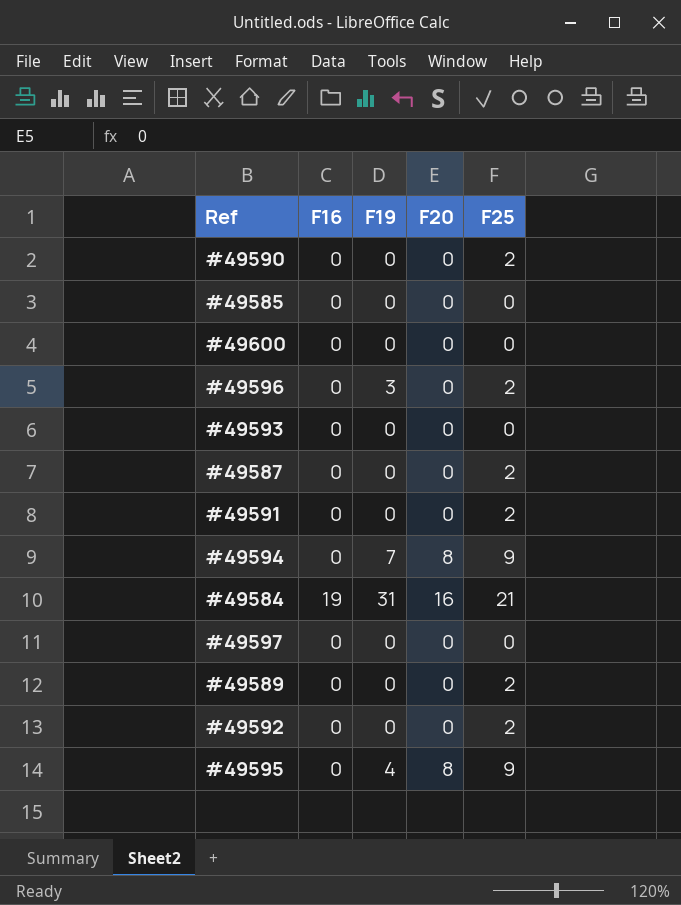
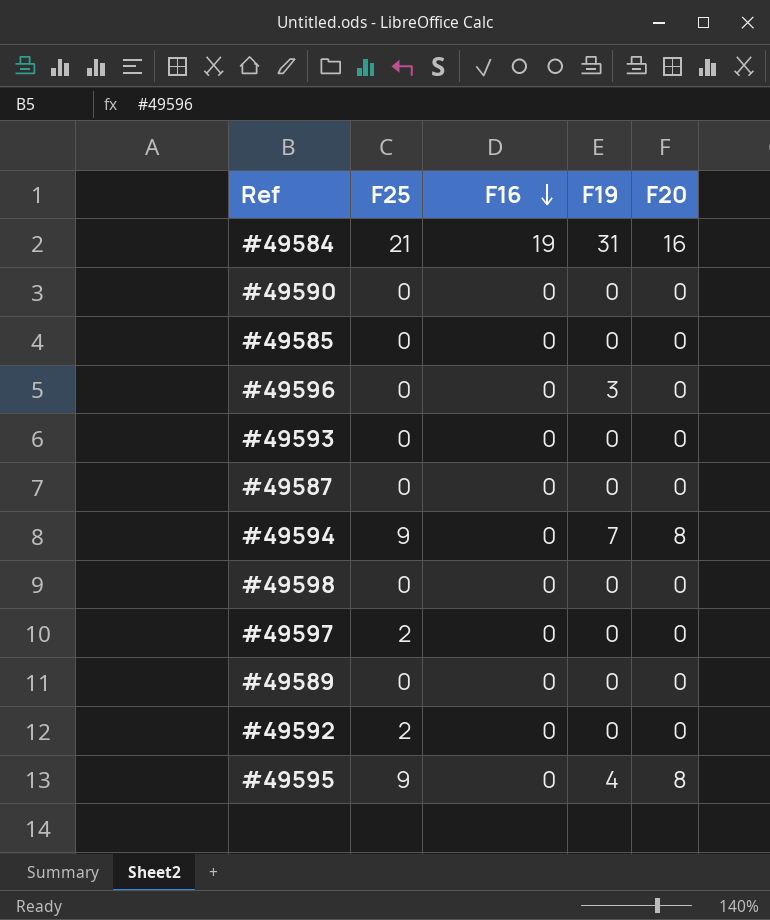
row order: none -> F16 descending
column F25 | position: 5 -> 2
row #49600: 0 | 0 | 0 | 0 -> none
row #49591: 0 | 0 | 0 | 2 -> none
#49590 | F25: 2 -> 0
#49596 | F25: 2 -> 0
#49587 | F25: 2 -> 0
row #49598: none -> 0 | 0 | 0 | 0
#49597 | F25: 0 -> 2
#49589 | F25: 2 -> 0

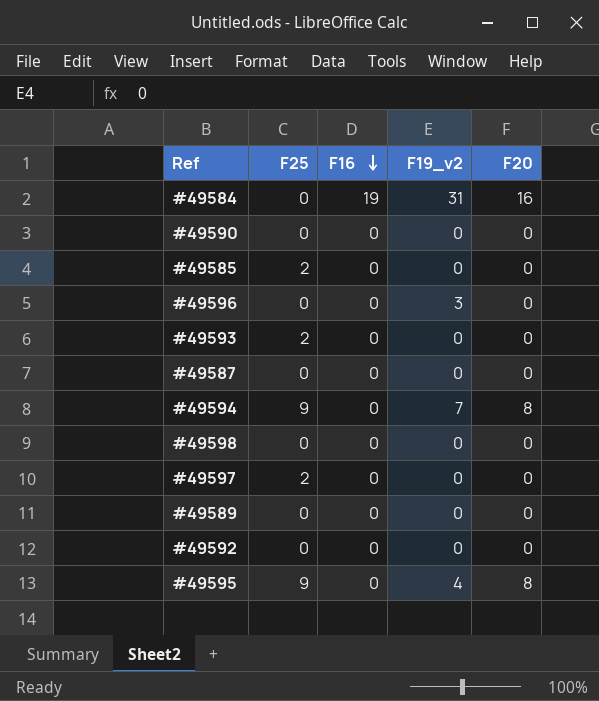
column name: F19 -> F19_v2
#49584 | F25: 21 -> 0
#49585 | F25: 0 -> 2
#49593 | F25: 0 -> 2
#49592 | F25: 2 -> 0

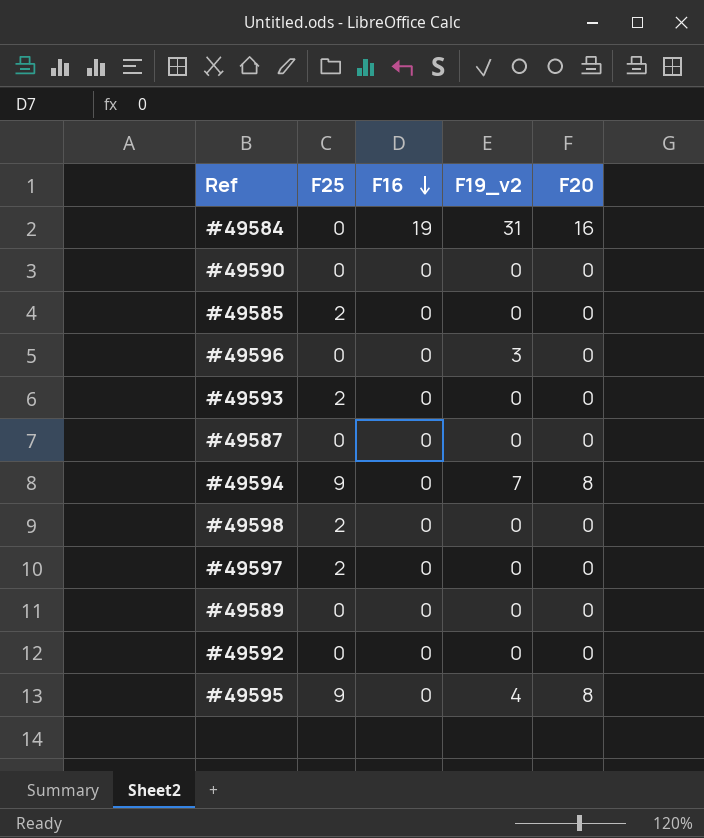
#49598 | F25: 0 -> 2

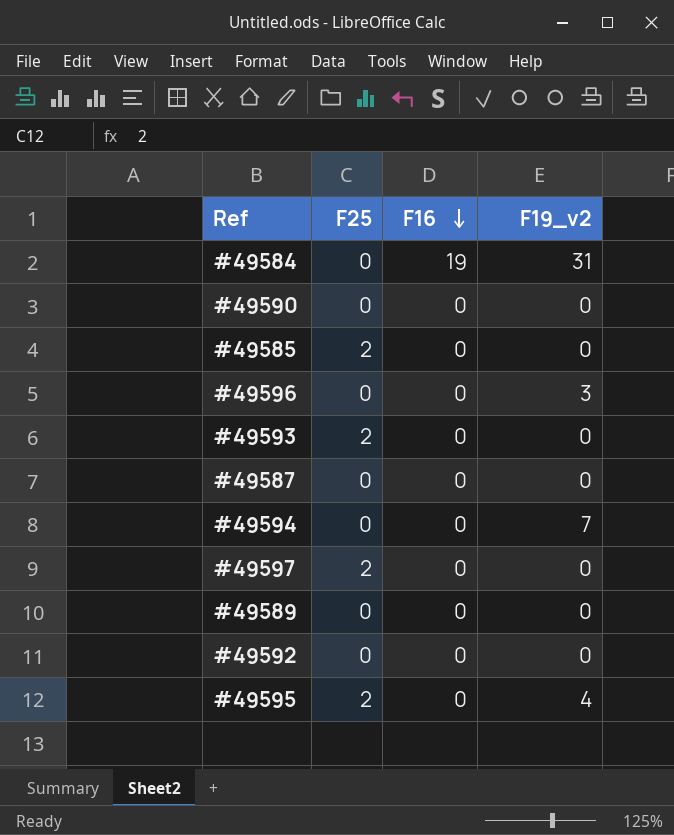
column F20 | position: 5 -> none
row #49598: 2 | 0 | 0 | 0 -> none
#49594 | F25: 9 -> 0
#49595 | F25: 9 -> 2

